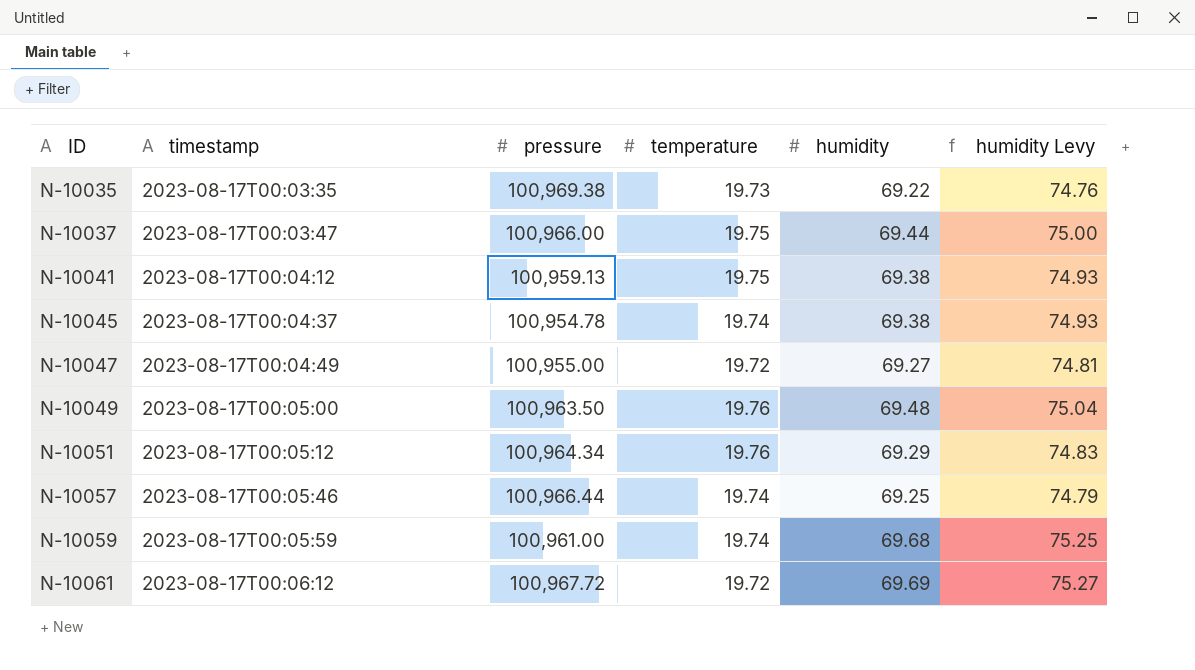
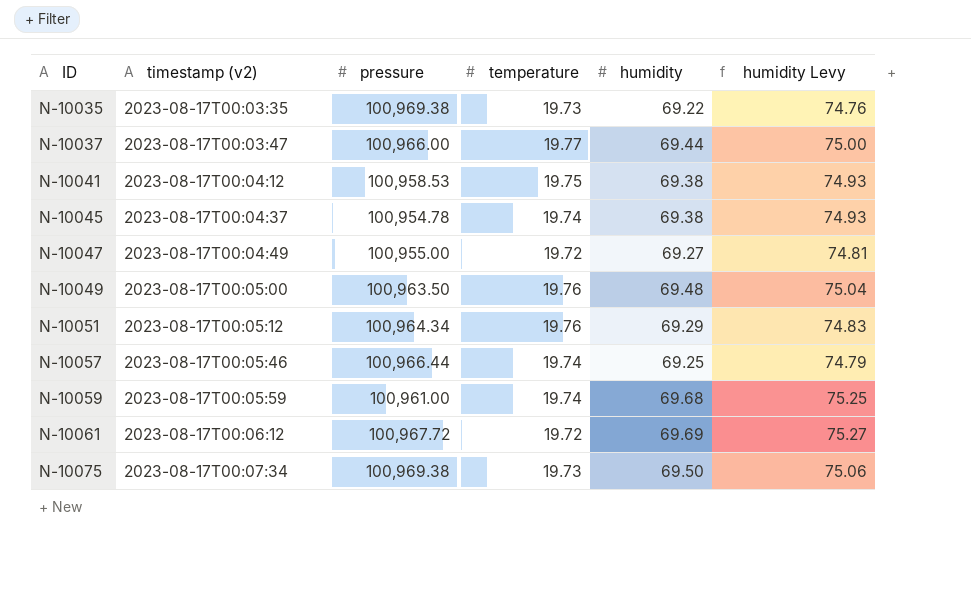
column name: timestamp -> timestamp (v2)
N-10037 | temperature: 19.75 -> 19.77
N-10041 | pressure: 100,959.13 -> 100,958.53
row N-10075: none -> 2023-08-17T00:07:34 | 100,969.38 | 19.73 | 69.50 | 75.06

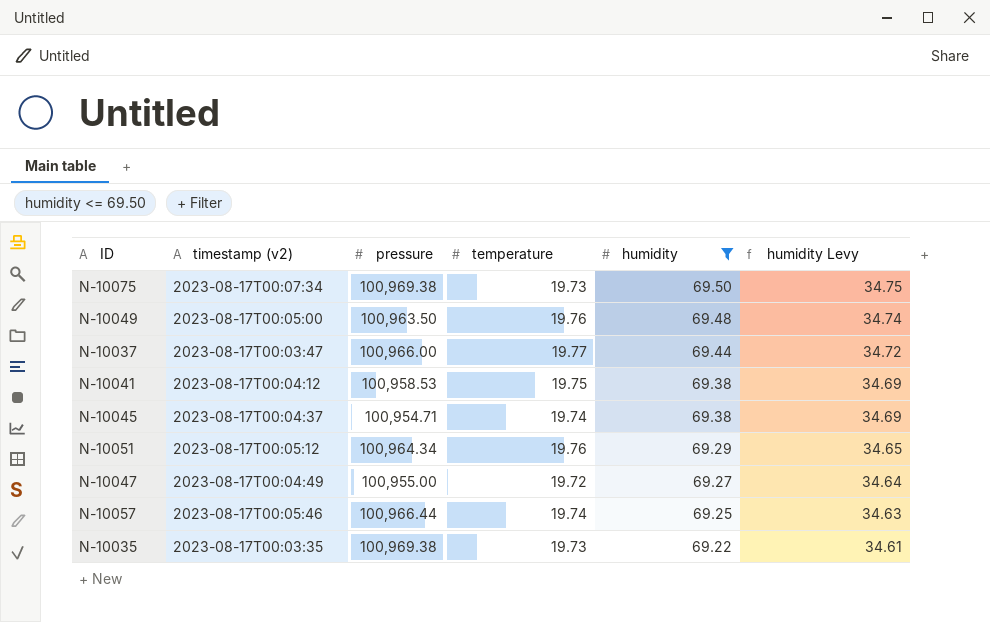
filter: none -> humidity <= 69.50
row order: ID ascending -> humidity descending
column humidity Levy | formula: [humidity] * 1.08 -> [humidity] * 0.5
N-10045 | pressure: 100,954.78 -> 100,954.71

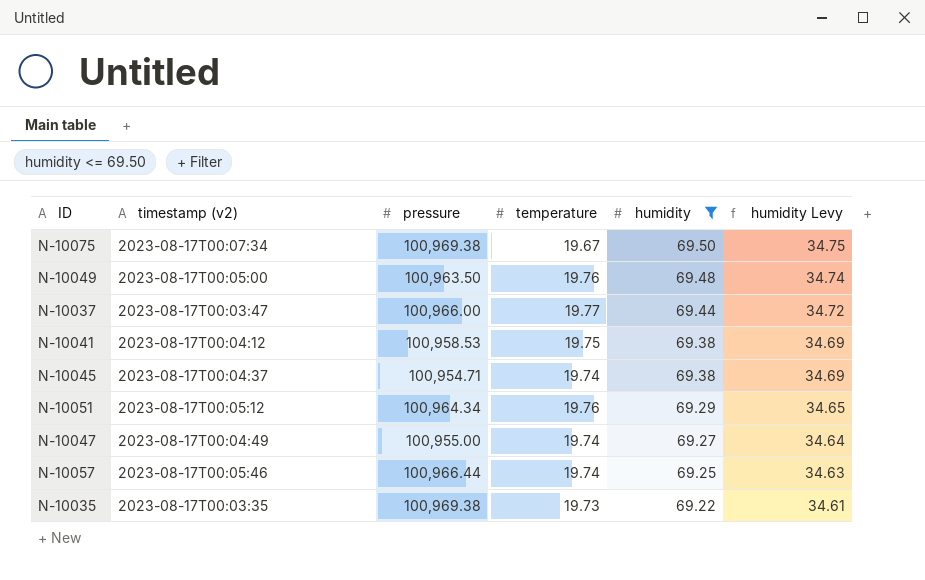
N-10075 | temperature: 19.73 -> 19.67
N-10047 | temperature: 19.72 -> 19.74

